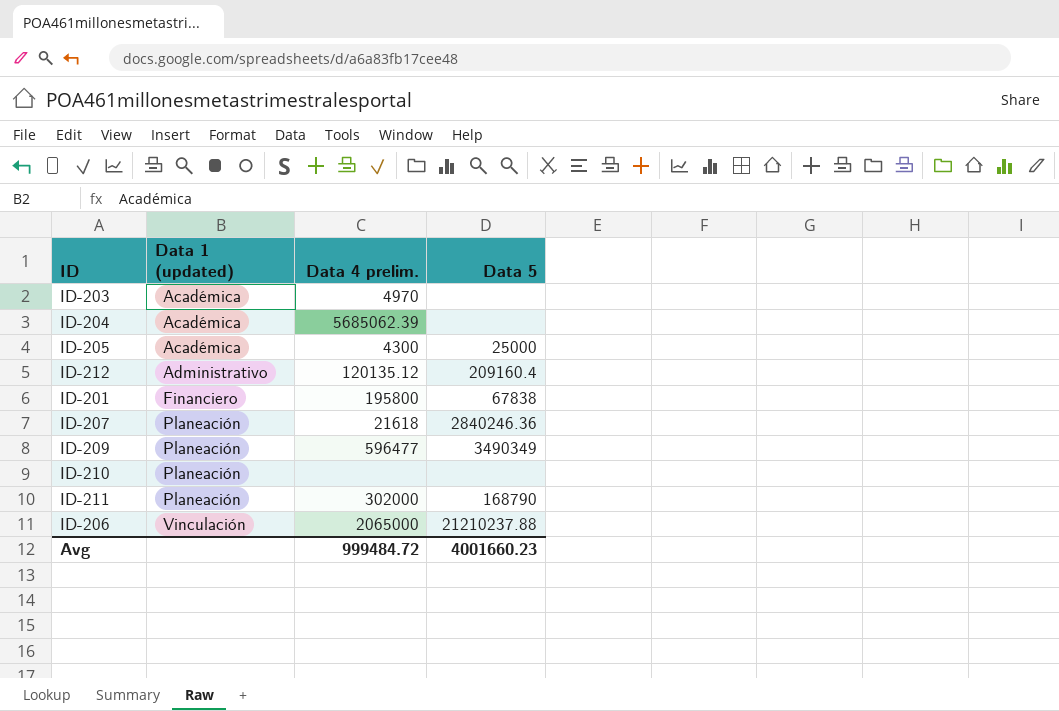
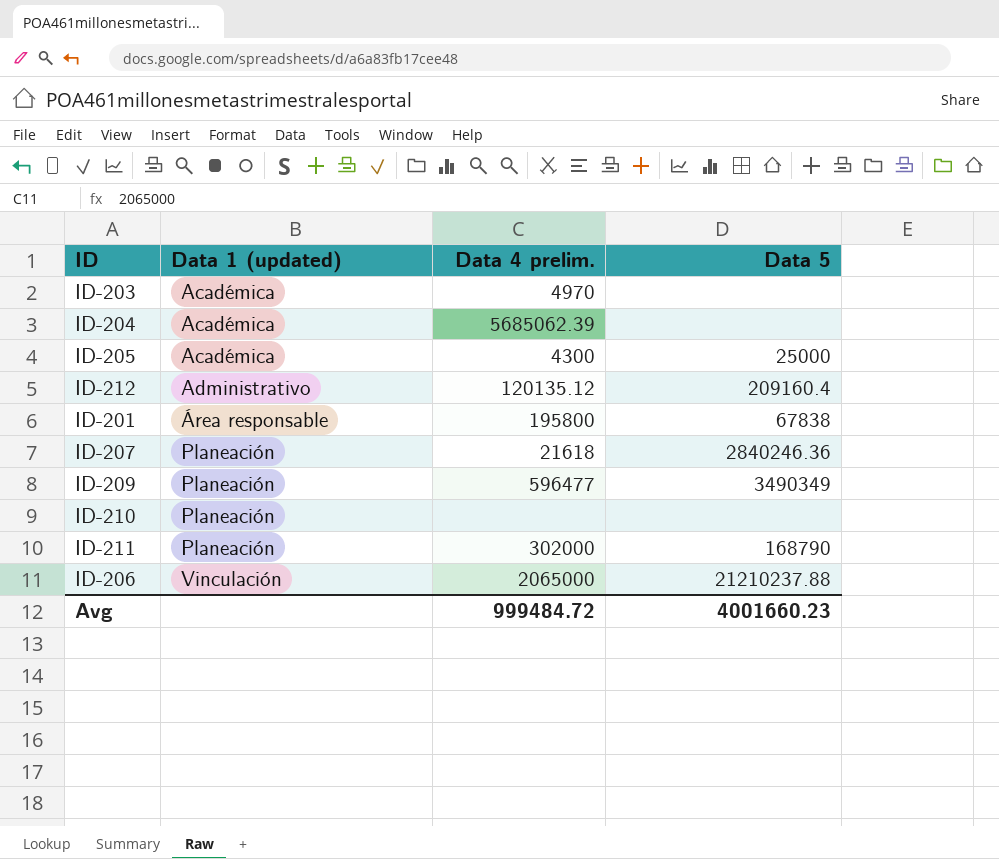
ID-201 | Data 1 (updated): Financiero -> Área responsable

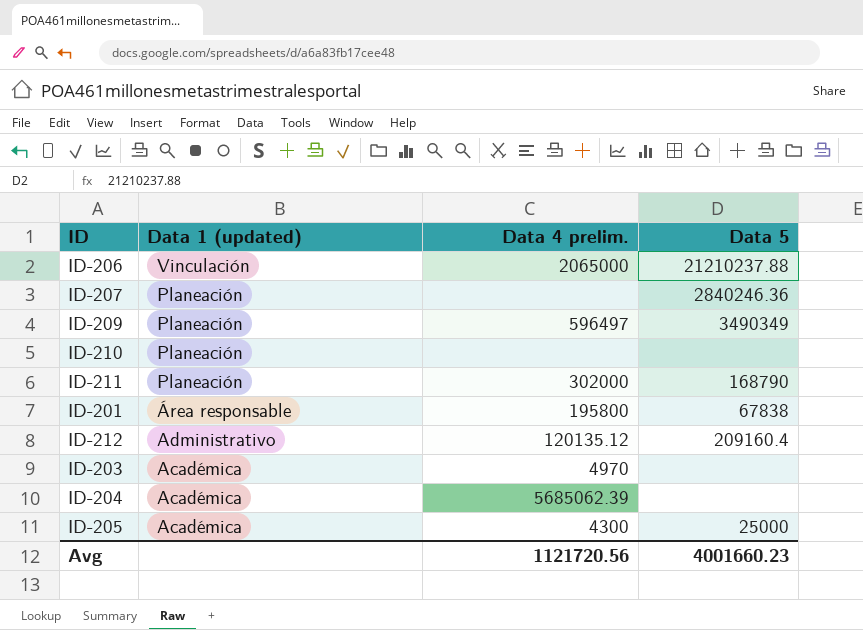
row order: Data 1 (updated) ascending -> Data 1 (updated) descending
ID-207 | Data 4 prelim.: 21618 -> none
ID-209 | Data 4 prelim.: 596477 -> 596497
Avg | Data 4 prelim.: 999484.72 -> 1121720.56

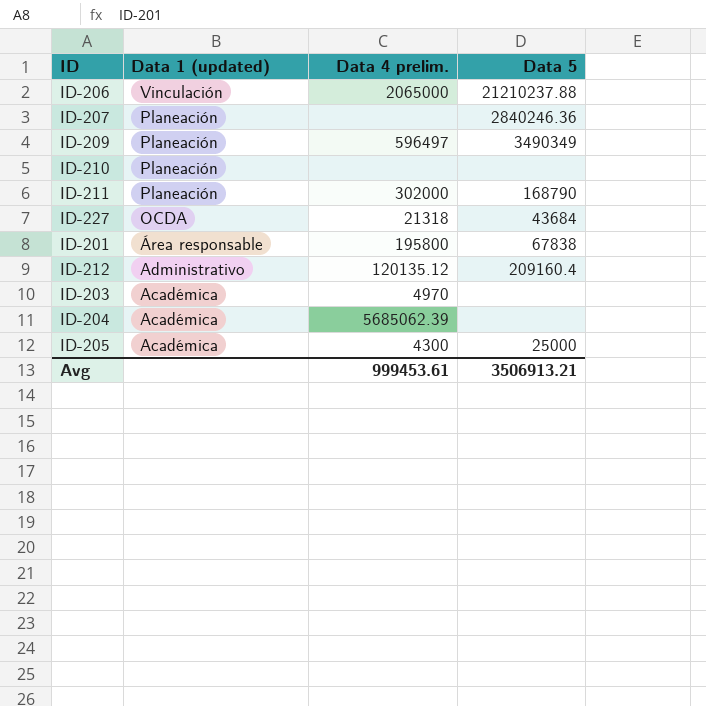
row ID-227: none -> OCDA | 21318 | 43684
Avg | Data 4 prelim.: 1121720.56 -> 999453.61
Avg | Data 5: 4001660.23 -> 3506913.21

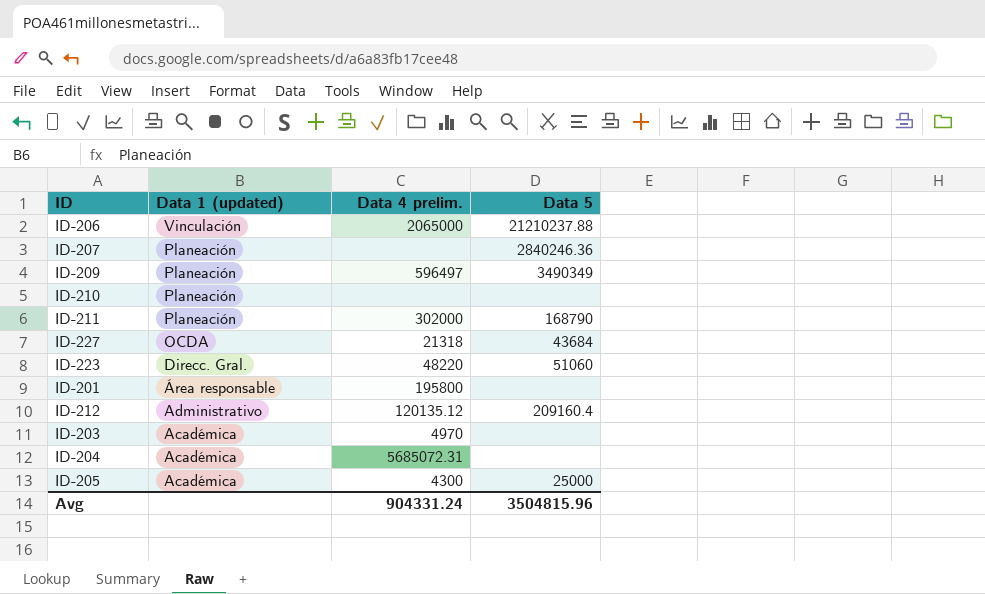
row ID-223: none -> Direcc. Gral. | 48220 | 51060
ID-201 | Data 5: 67838 -> none
ID-204 | Data 4 prelim.: 5685062.39 -> 5685072.31
Avg | Data 4 prelim.: 999453.61 -> 904331.24
Avg | Data 5: 3506913.21 -> 3504815.96

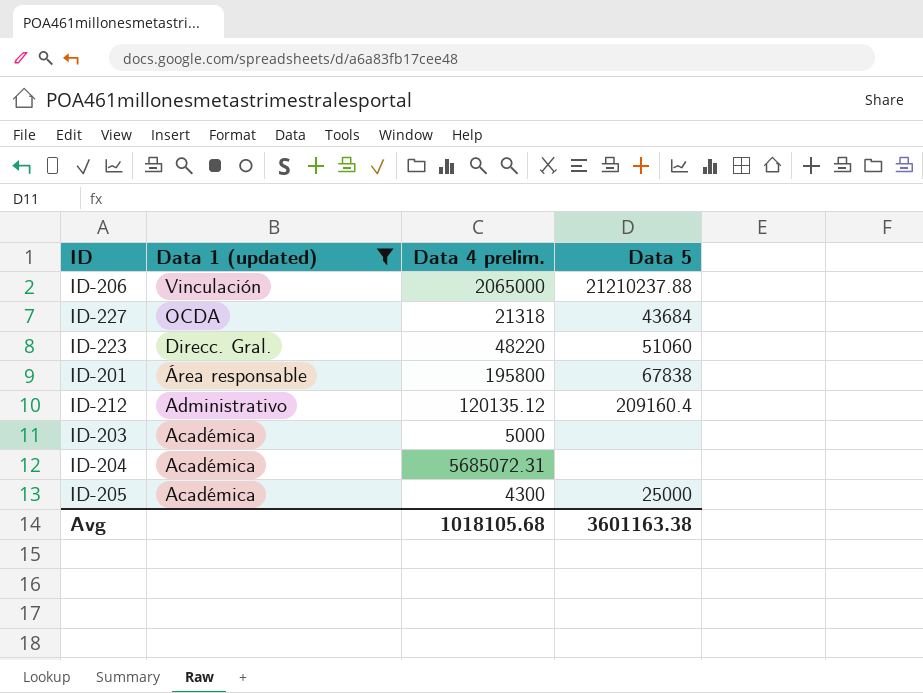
filter: none -> Data 1 (updated) != Planeación
ID-201 | Data 5: none -> 67838
ID-203 | Data 4 prelim.: 4970 -> 5000
Avg | Data 4 prelim.: 904331.24 -> 1018105.68
Avg | Data 5: 3504815.96 -> 3601163.38

